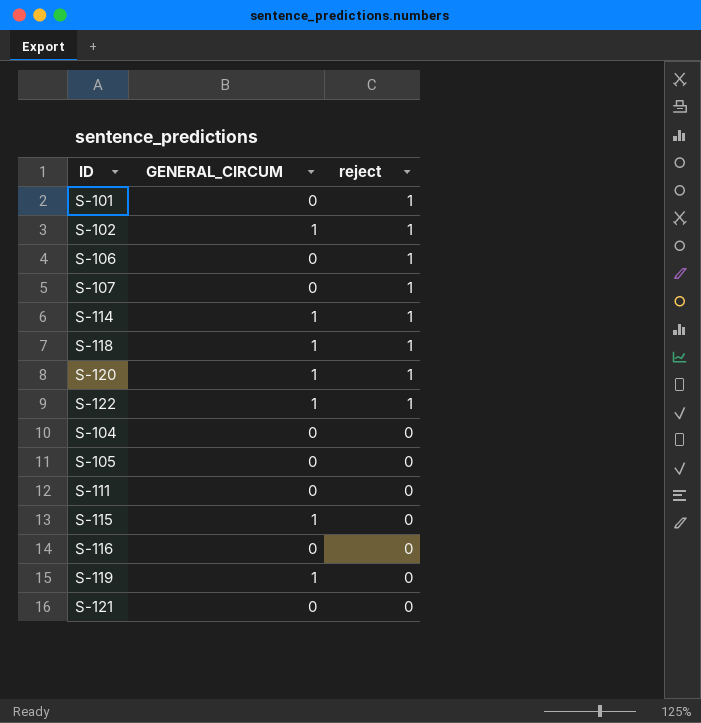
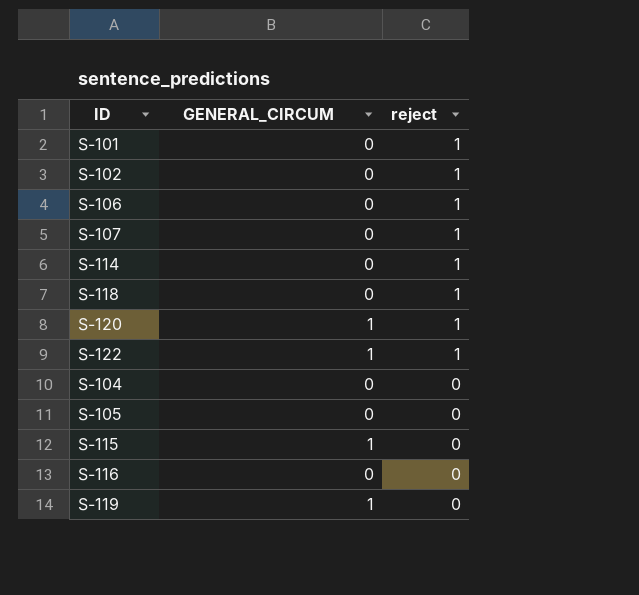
row S-111: 0 | 0 -> none
row S-121: 0 | 0 -> none
S-102 | GENERAL_CIRCUM: 1 -> 0
S-114 | GENERAL_CIRCUM: 1 -> 0
S-118 | GENERAL_CIRCUM: 1 -> 0

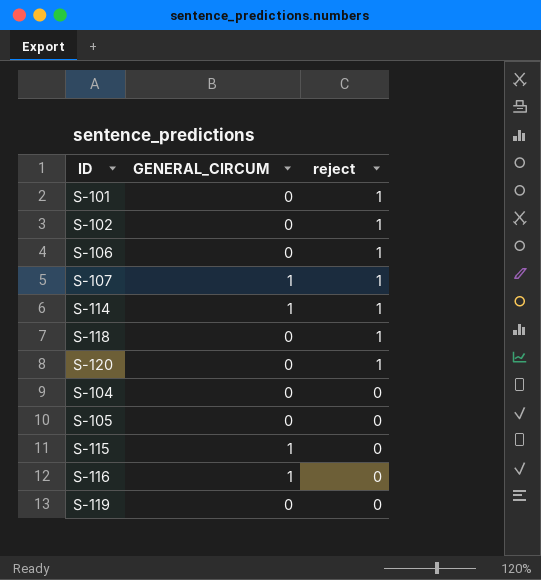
row S-122: 1 | 1 -> none
S-107 | GENERAL_CIRCUM: 0 -> 1
S-114 | GENERAL_CIRCUM: 0 -> 1
S-120 | GENERAL_CIRCUM: 1 -> 0
S-116 | GENERAL_CIRCUM: 0 -> 1
S-119 | GENERAL_CIRCUM: 1 -> 0

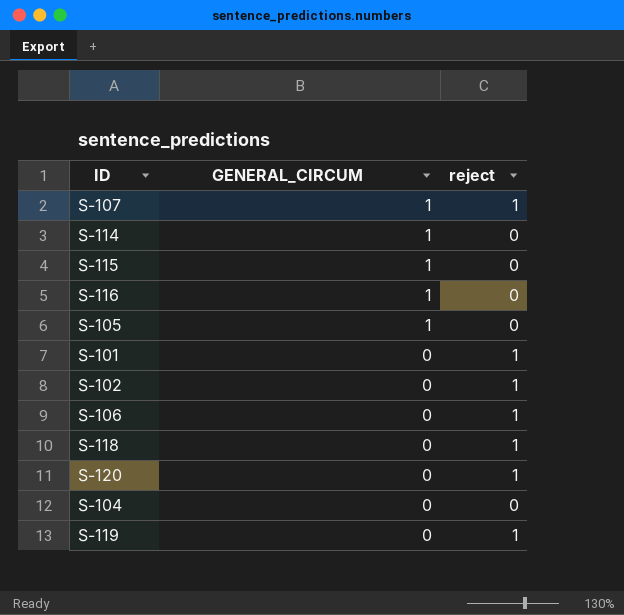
row order: reject descending -> GENERAL_CIRCUM descending
S-114 | reject: 1 -> 0
S-105 | GENERAL_CIRCUM: 0 -> 1
S-119 | reject: 0 -> 1

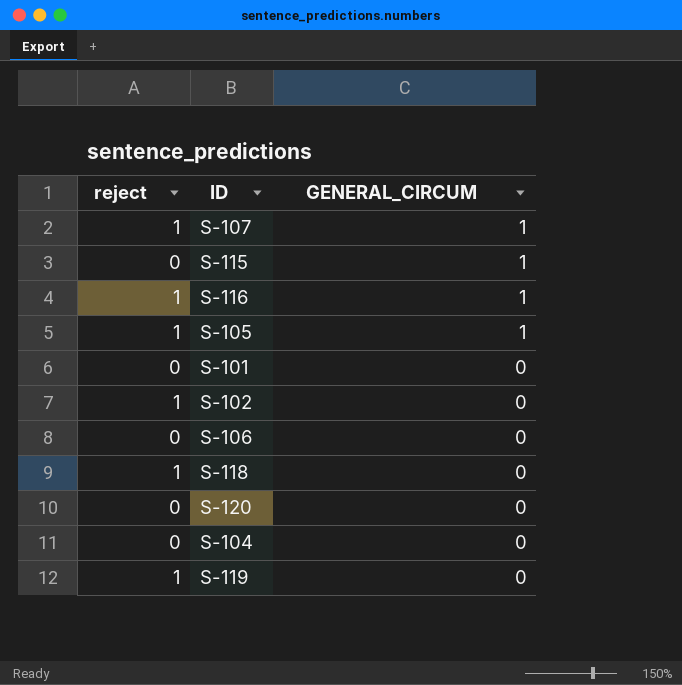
column reject | position: 3 -> 1
row S-114: 1 | 0 -> none
S-116 | reject: 0 -> 1
S-105 | reject: 0 -> 1
S-101 | reject: 1 -> 0
S-106 | reject: 1 -> 0
S-120 | reject: 1 -> 0

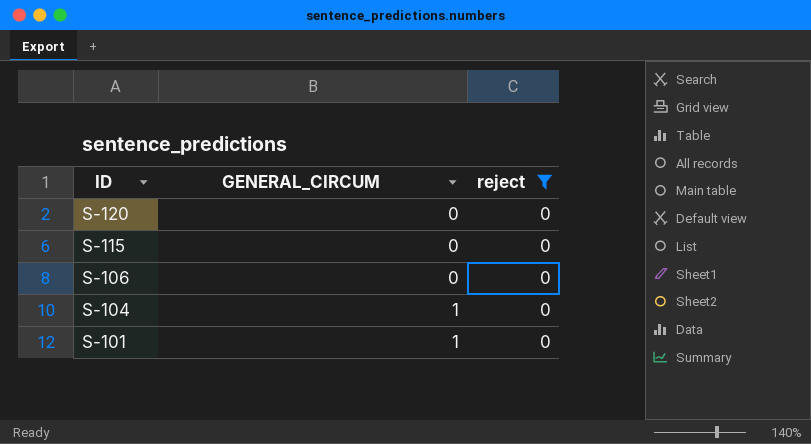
filter: none -> reject = 0
row order: GENERAL_CIRCUM descending -> ID descending
column reject | position: 1 -> 3
S-115 | GENERAL_CIRCUM: 1 -> 0
S-104 | GENERAL_CIRCUM: 0 -> 1
S-101 | GENERAL_CIRCUM: 0 -> 1

